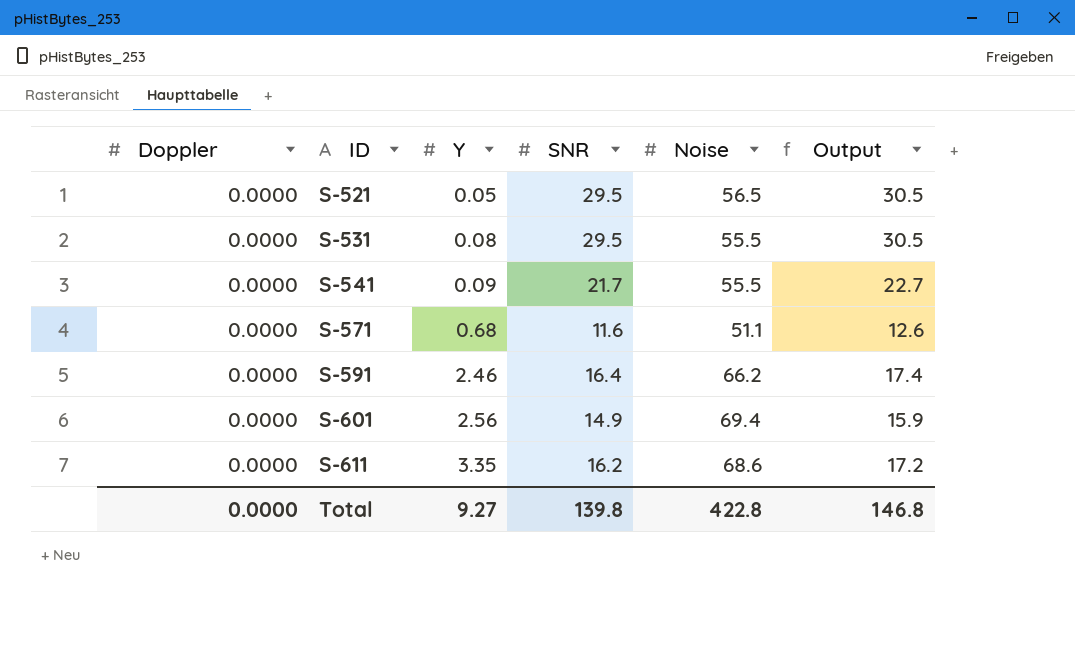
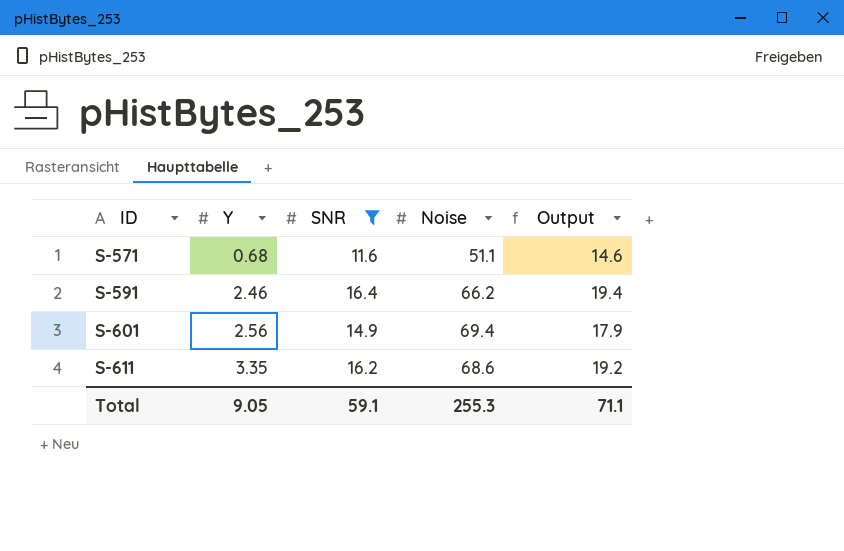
filter: none -> SNR <= 16.4
column Doppler | position: 1 -> none
column Output | formula: [SNR] + 1 -> [SNR] + 3
Total | Y: 9.27 -> 9.05
Total | SNR: 139.8 -> 59.1
Total | Noise: 422.8 -> 255.3
Total | Output: 146.8 -> 71.1

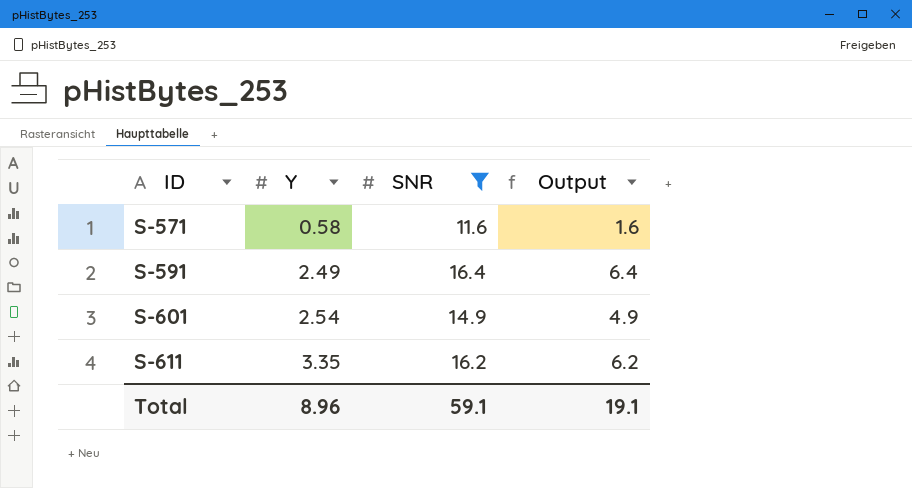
column Noise | position: 4 -> none
column Output | formula: [SNR] + 3 -> [SNR] - 10
S-571 | Y: 0.68 -> 0.58
S-591 | Y: 2.46 -> 2.49
S-601 | Y: 2.56 -> 2.54
Total | Y: 9.05 -> 8.96
Total | Output: 71.1 -> 19.1

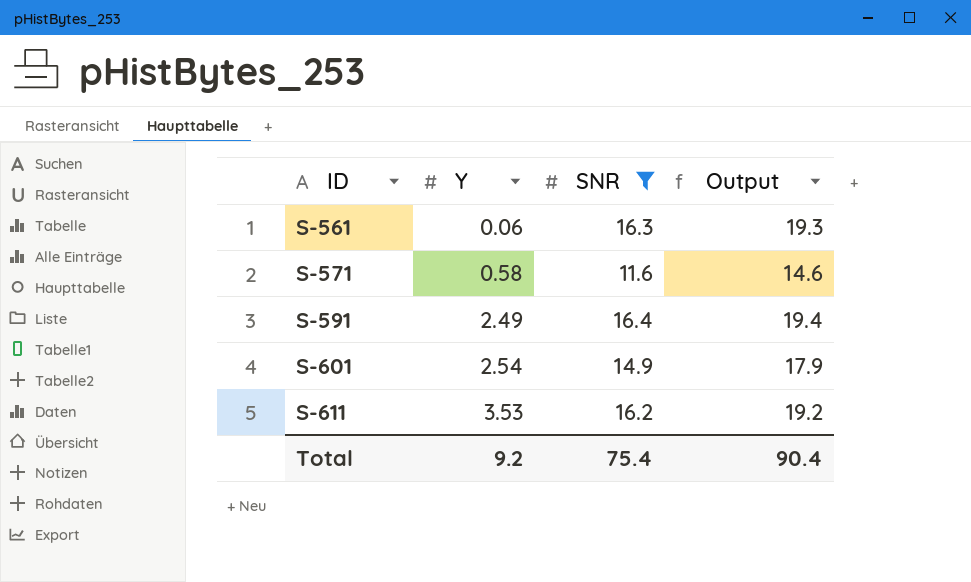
column Output | formula: [SNR] - 10 -> [SNR] + 3
row S-561: none -> 0.06 | 16.3 | 19.3
S-611 | Y: 3.35 -> 3.53
Total | Y: 8.96 -> 9.2
Total | SNR: 59.1 -> 75.4
Total | Output: 19.1 -> 90.4

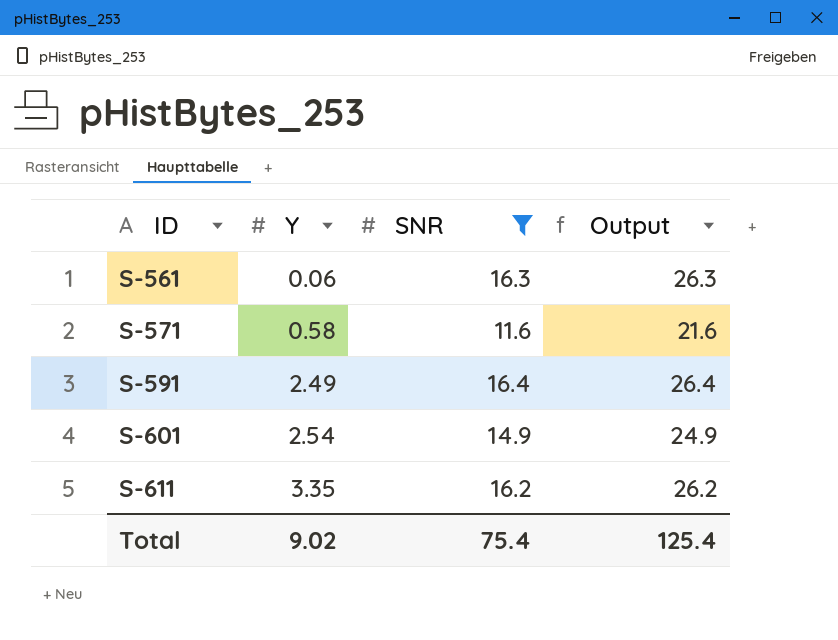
column Output | formula: [SNR] + 3 -> [SNR] + 10
S-611 | Y: 3.53 -> 3.35
Total | Y: 9.2 -> 9.02
Total | Output: 90.4 -> 125.4

